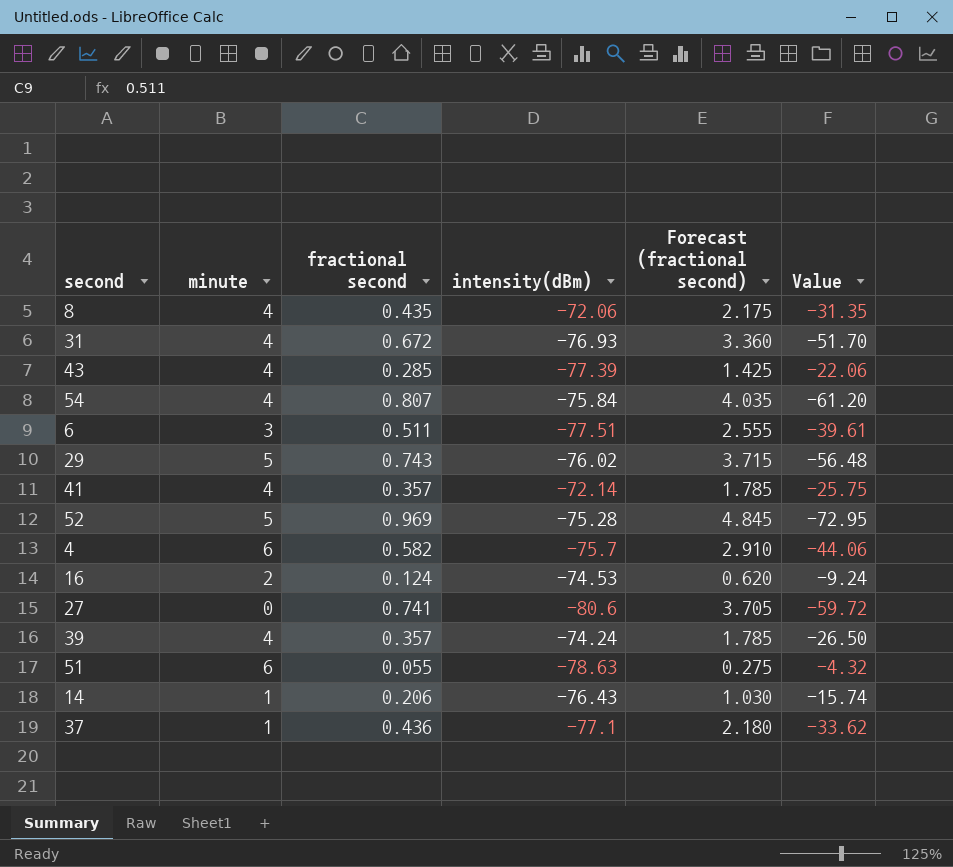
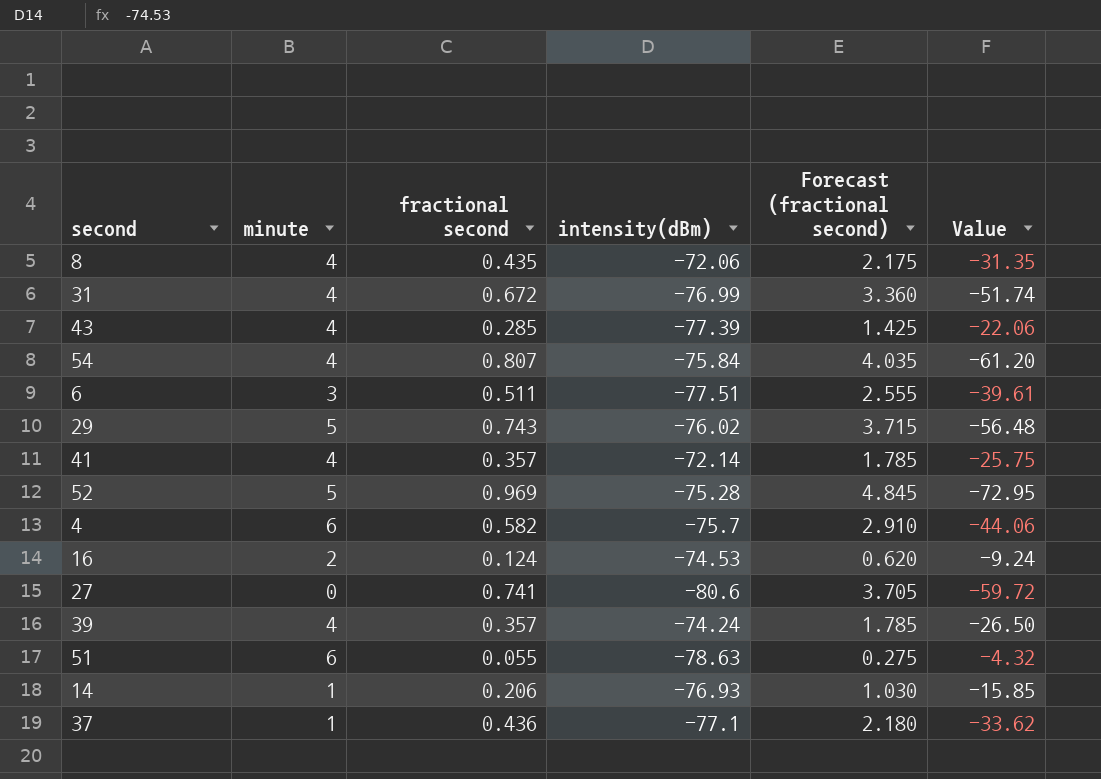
31 | intensity(dBm): -76.93 -> -76.99
31 | Value: -51.70 -> -51.74
14 | intensity(dBm): -76.43 -> -76.93
14 | Value: -15.74 -> -15.85

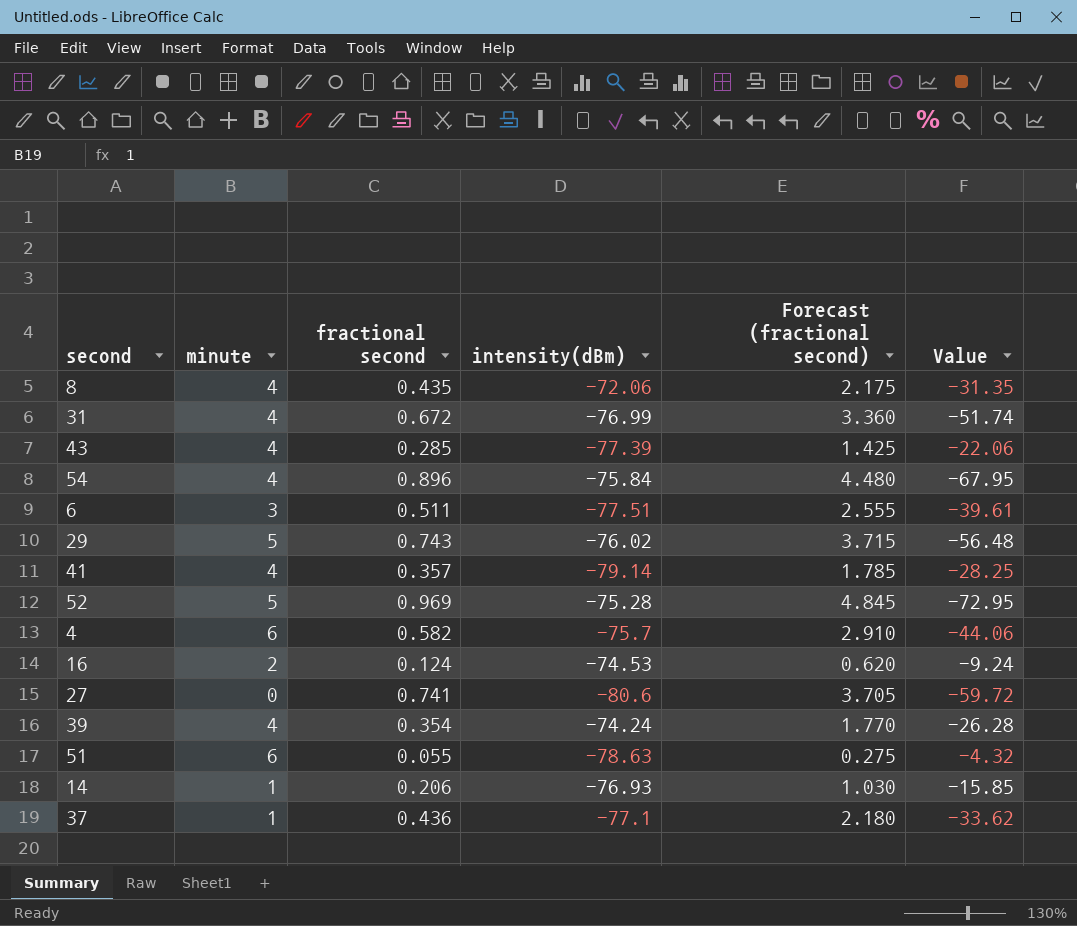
54 | fractional second: 0.807 -> 0.896
54 | Forecast (fractional second): 4.035 -> 4.480
54 | Value: -61.20 -> -67.95
41 | intensity(dBm): -72.14 -> -79.14
41 | Value: -25.75 -> -28.25
39 | fractional second: 0.357 -> 0.354
39 | Forecast (fractional second): 1.785 -> 1.770
39 | Value: -26.50 -> -26.28

